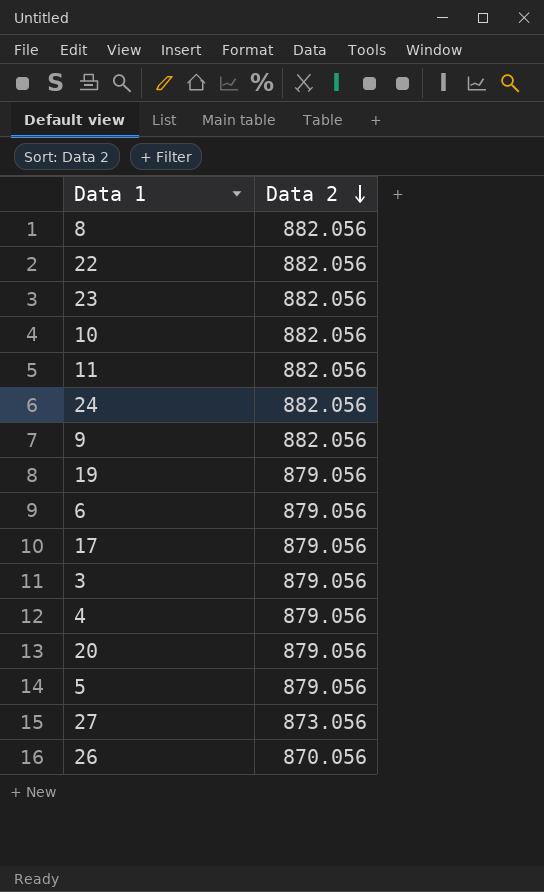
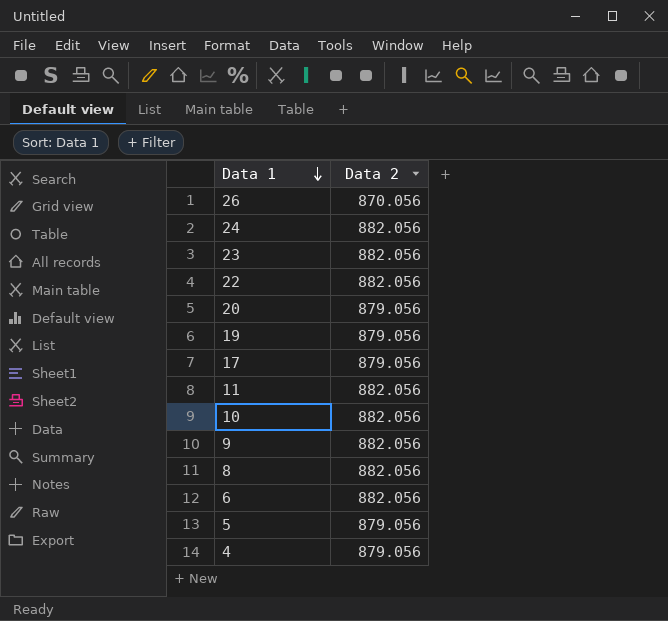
row order: Data 2 descending -> Data 1 descending
row 3: 879.056 -> none
row 27: 873.056 -> none
6 | Data 2: 879.056 -> 882.056

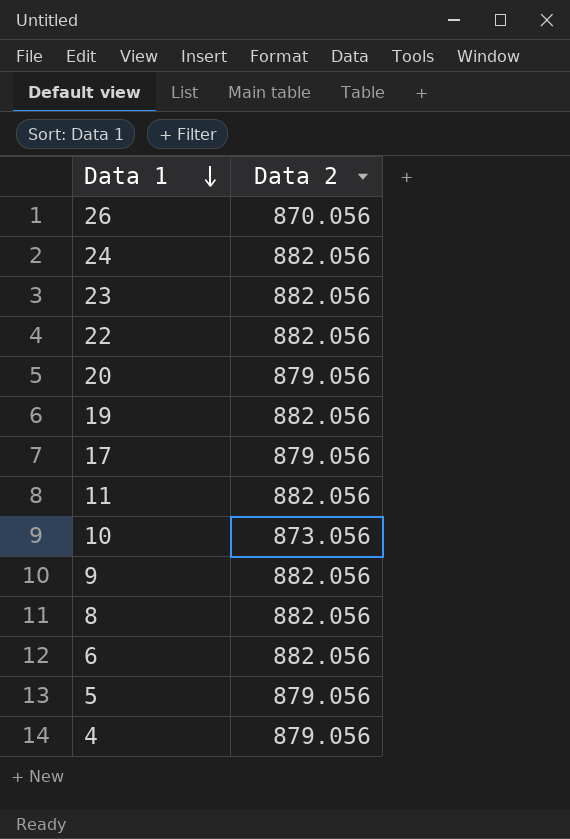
19 | Data 2: 879.056 -> 882.056
10 | Data 2: 882.056 -> 873.056

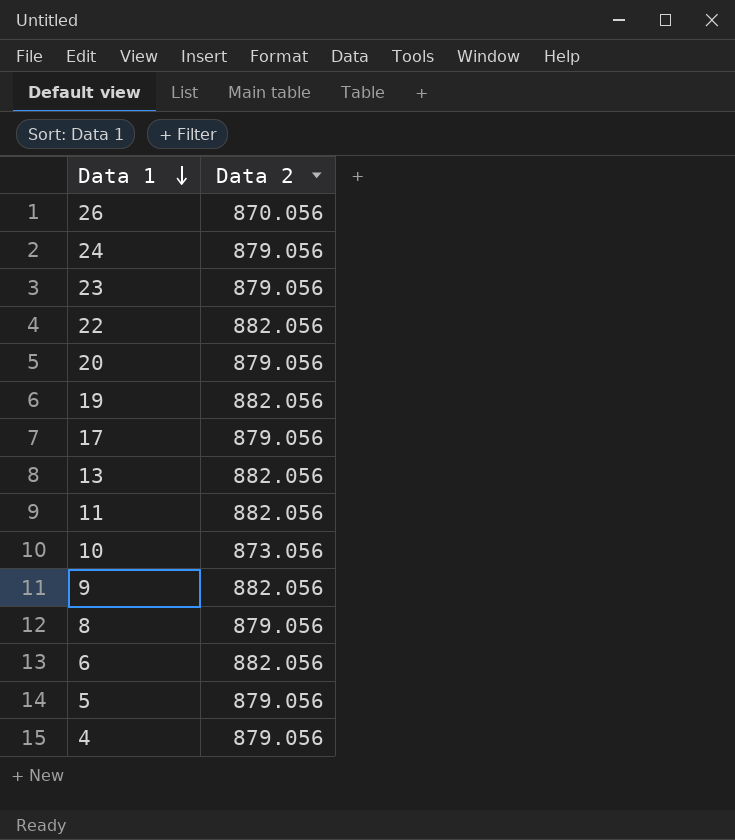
24 | Data 2: 882.056 -> 879.056
23 | Data 2: 882.056 -> 879.056
row 13: none -> 882.056
8 | Data 2: 882.056 -> 879.056

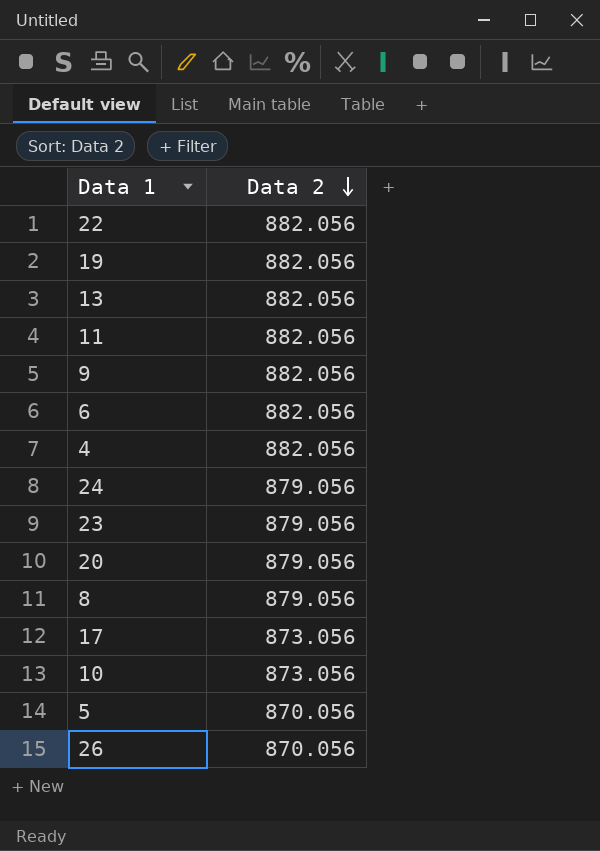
row order: Data 1 descending -> Data 2 descending
4 | Data 2: 879.056 -> 882.056
17 | Data 2: 879.056 -> 873.056
5 | Data 2: 879.056 -> 870.056

